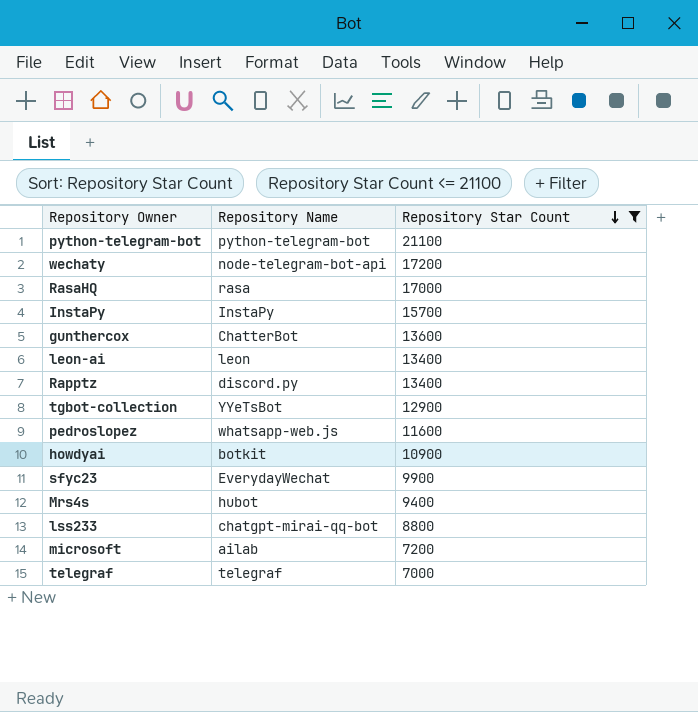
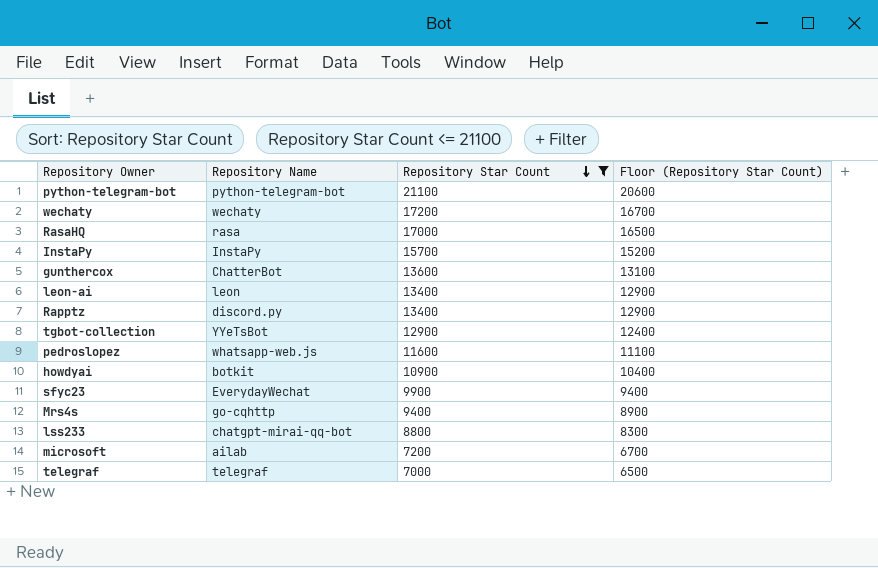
column Floor (Repository Star Count) | formula: none -> [Repository Star Count] - 500
wechaty | Repository Name: node-telegram-bot-api -> wechaty
Mrs4s | Repository Name: hubot -> go-cqhttp

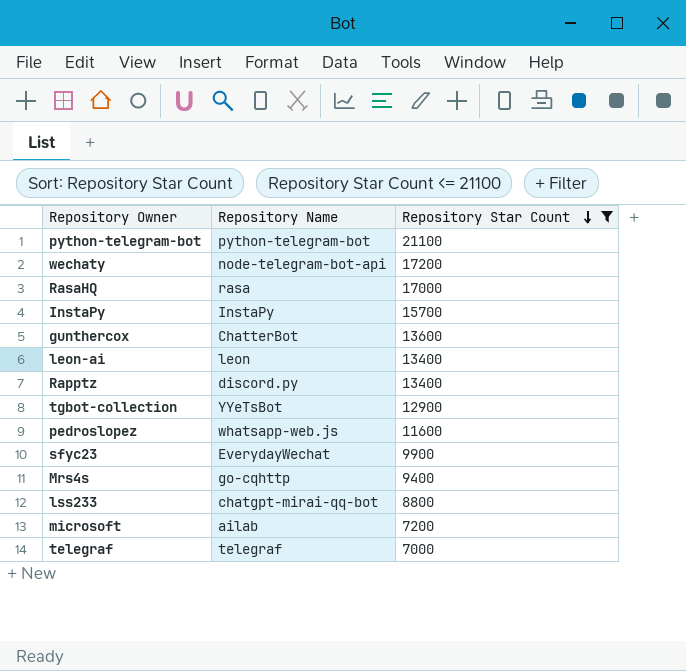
column Floor (Repository Star Count) | formula: [Repository Star Count] - 500 -> none
row howdyai: botkit | 10900 | 10400 -> none
wechaty | Repository Name: wechaty -> node-telegram-bot-api

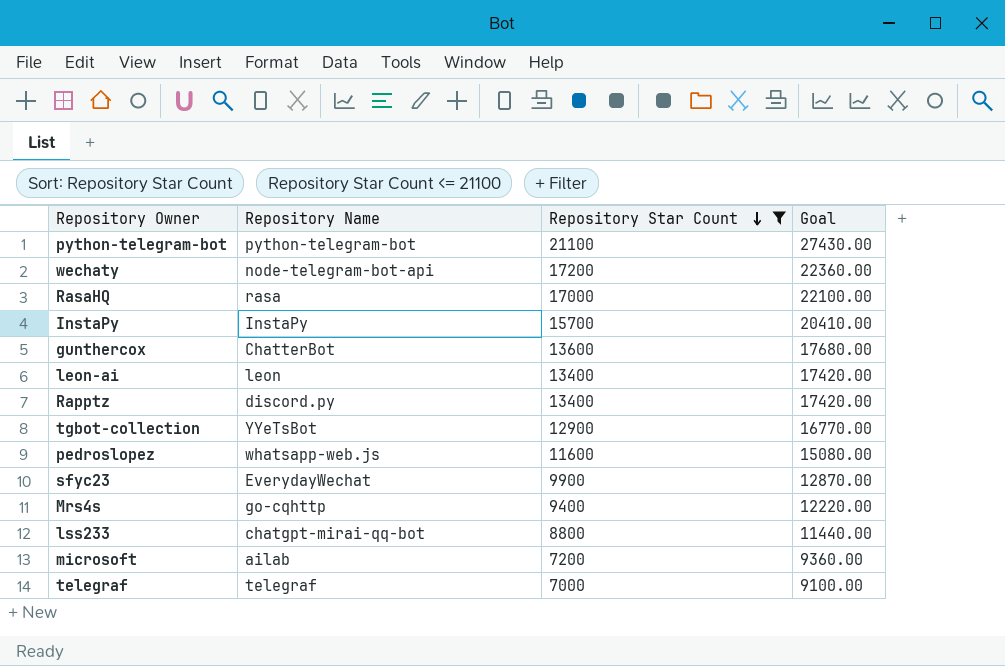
column Goal | formula: none -> [Repository Star Count] * 1.3

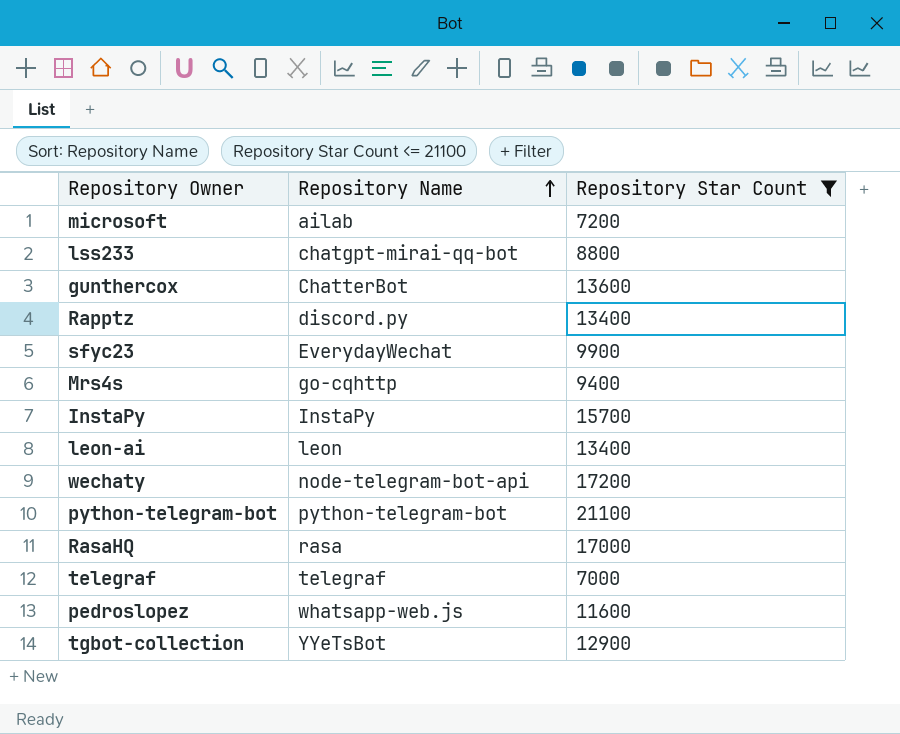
row order: Repository Star Count descending -> Repository Name ascending
column Goal | formula: [Repository Star Count] * 1.3 -> none

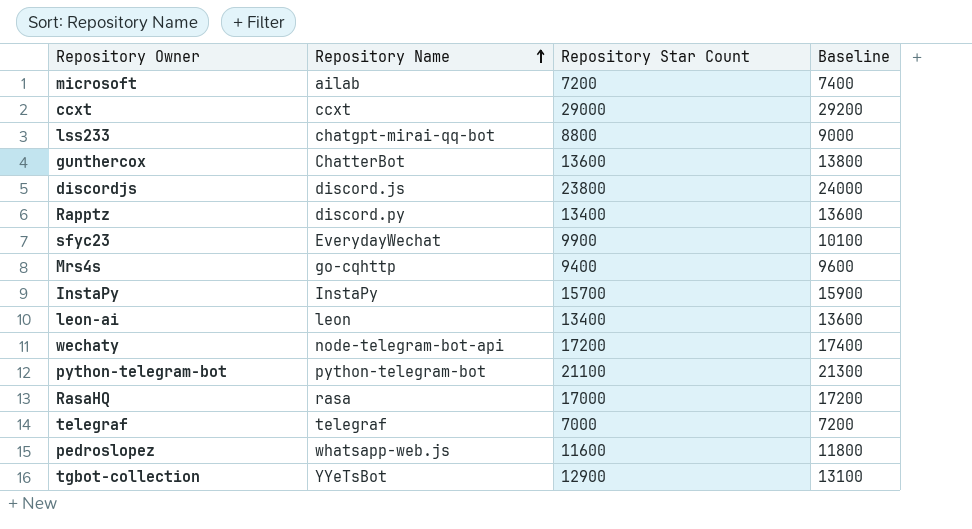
filter: Repository Star Count <= 21100 -> none
column Baseline | formula: none -> [Repository Star Count] + 200

